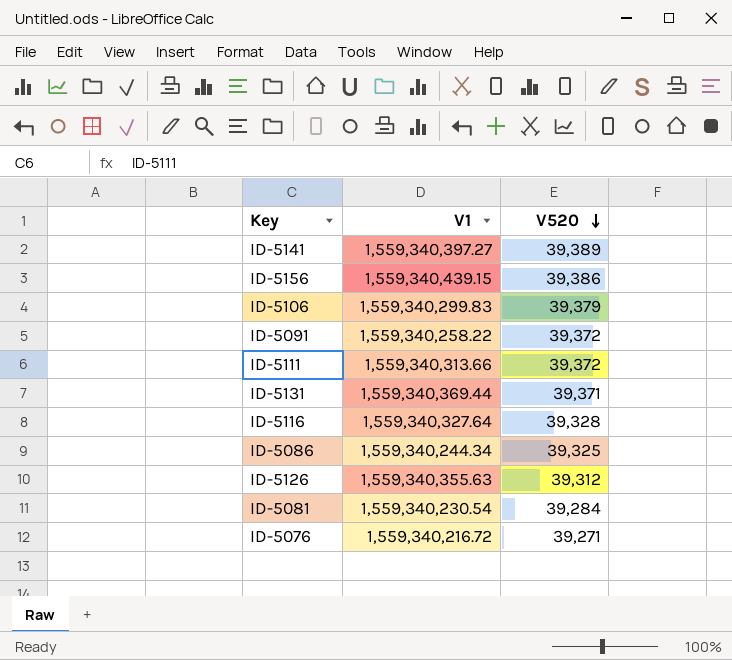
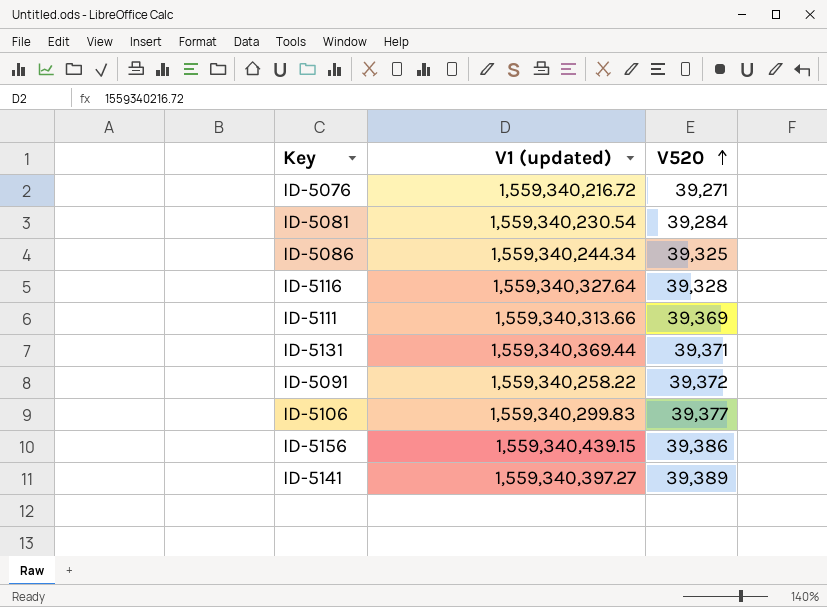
row order: V520 descending -> V520 ascending
column name: V1 -> V1 (updated)
row ID-5126: 1,559,340,355.63 | 39,312 -> none
ID-5111 | V520: 39,372 -> 39,369
ID-5106 | V520: 39,379 -> 39,377

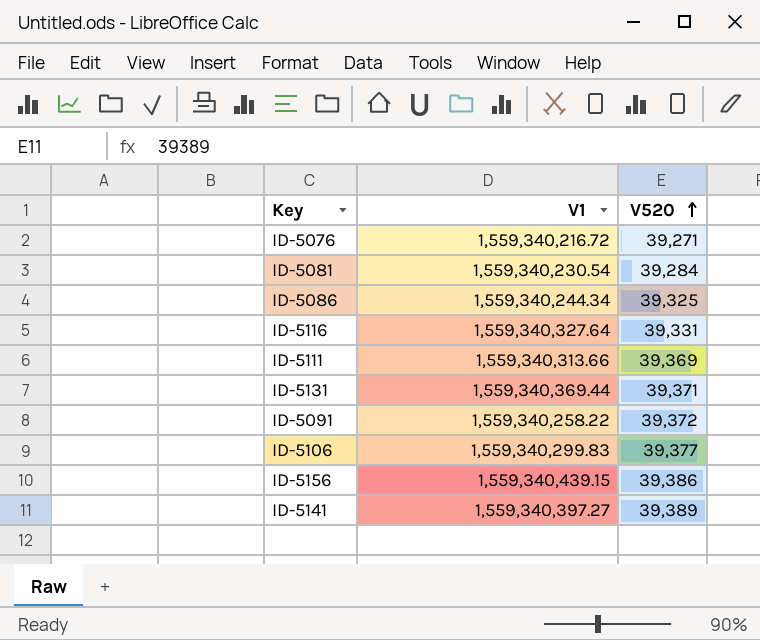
column name: V1 (updated) -> V1
ID-5116 | V520: 39,328 -> 39,331

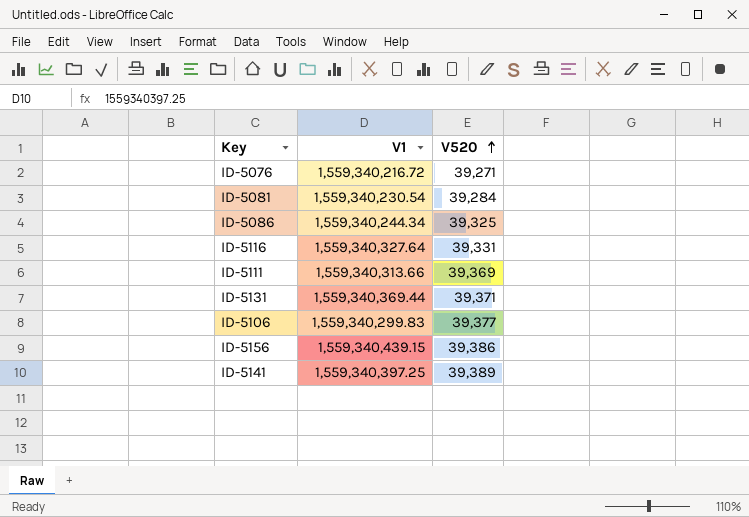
row ID-5091: 1,559,340,258.22 | 39,372 -> none
ID-5141 | V1: 1,559,340,397.27 -> 1,559,340,397.25

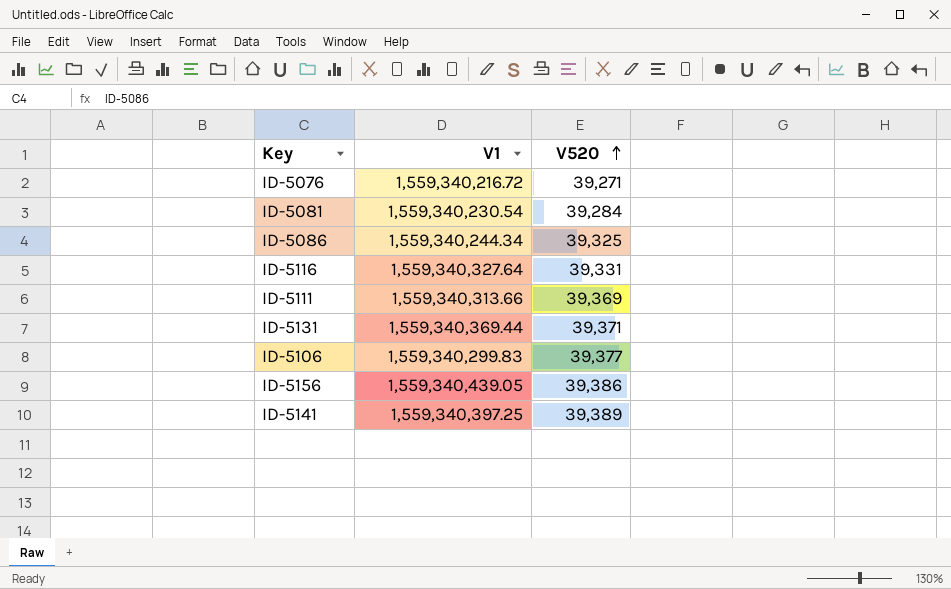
ID-5156 | V1: 1,559,340,439.15 -> 1,559,340,439.05

